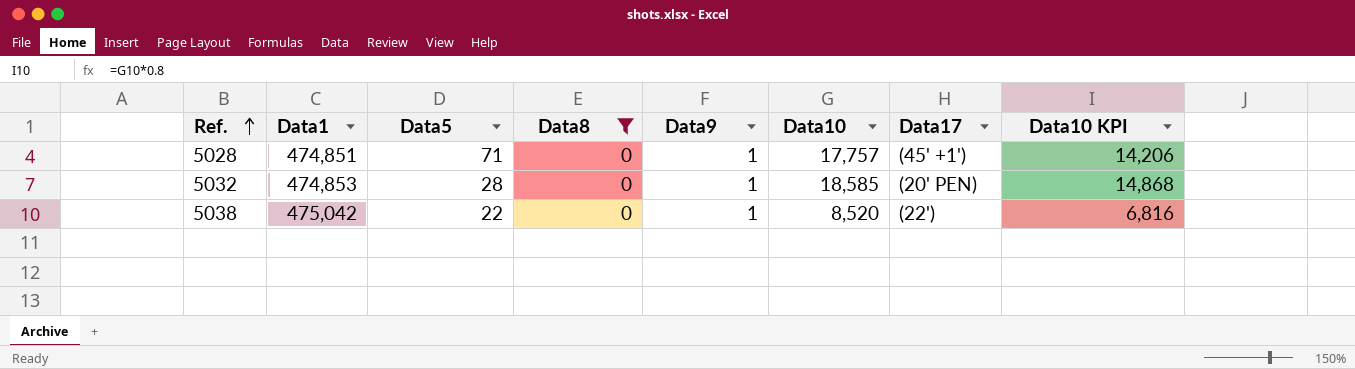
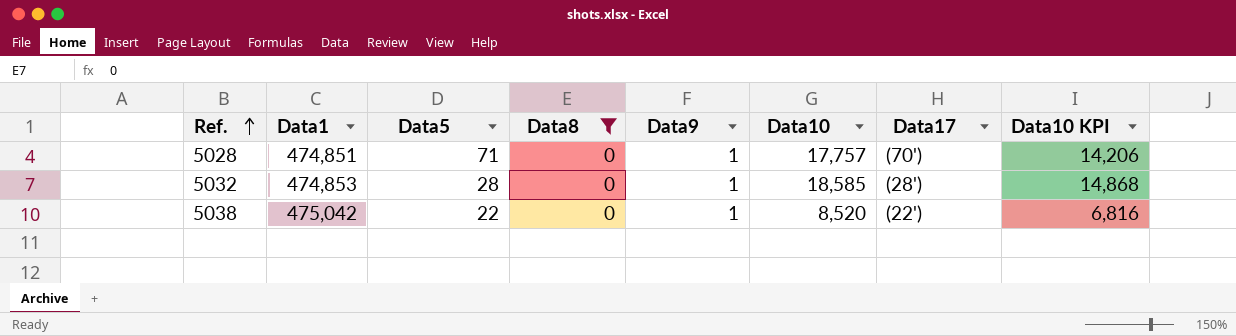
5028 | Data17: (45' +1') -> (70')
5032 | Data17: (20' PEN) -> (28')

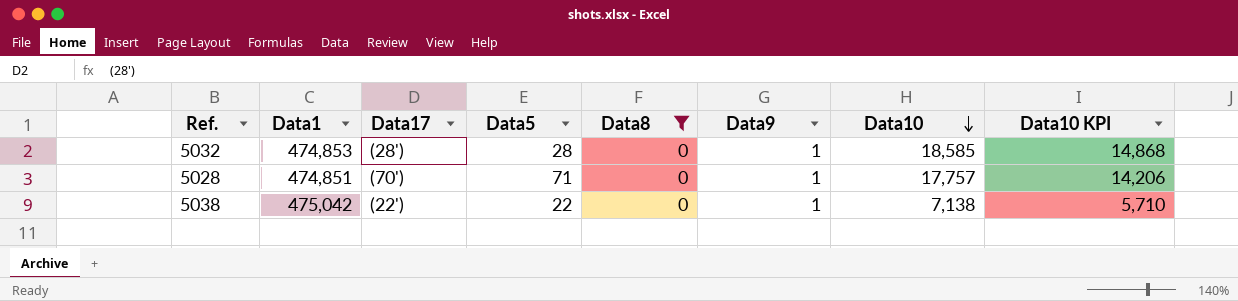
row order: Ref. ascending -> Data10 descending
column Data17 | position: 7 -> 3
5038 | Data10: 8,520 -> 7,138
5038 | Data10 KPI: 6,816 -> 5,710

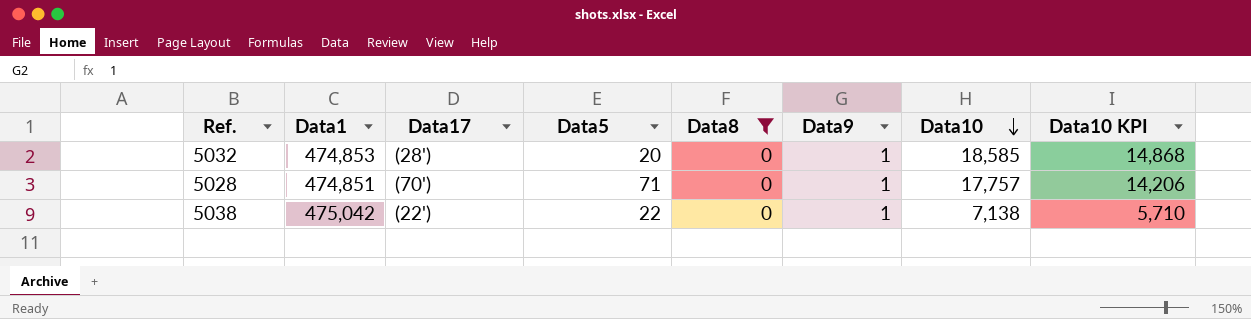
5032 | Data5: 28 -> 20

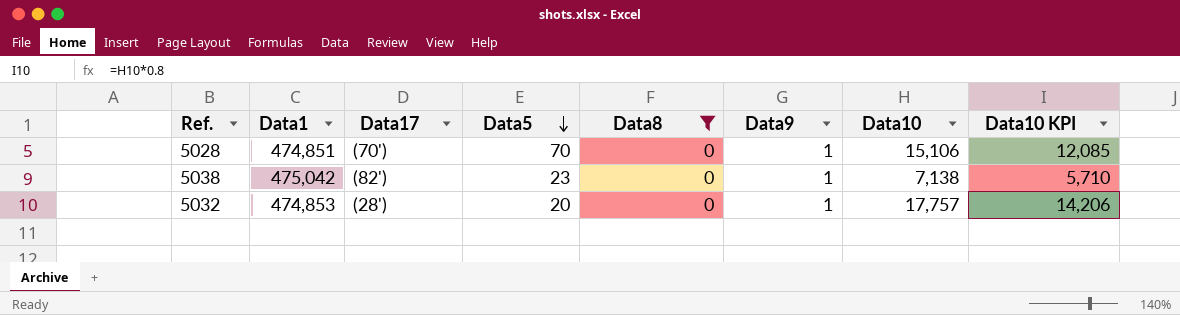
row order: Data10 descending -> Data5 descending
5028 | Data5: 71 -> 70
5028 | Data10: 17,757 -> 15,106
5028 | Data10 KPI: 14,206 -> 12,085
5038 | Data17: (22') -> (82')
5038 | Data5: 22 -> 23
5032 | Data10: 18,585 -> 17,757
5032 | Data10 KPI: 14,868 -> 14,206

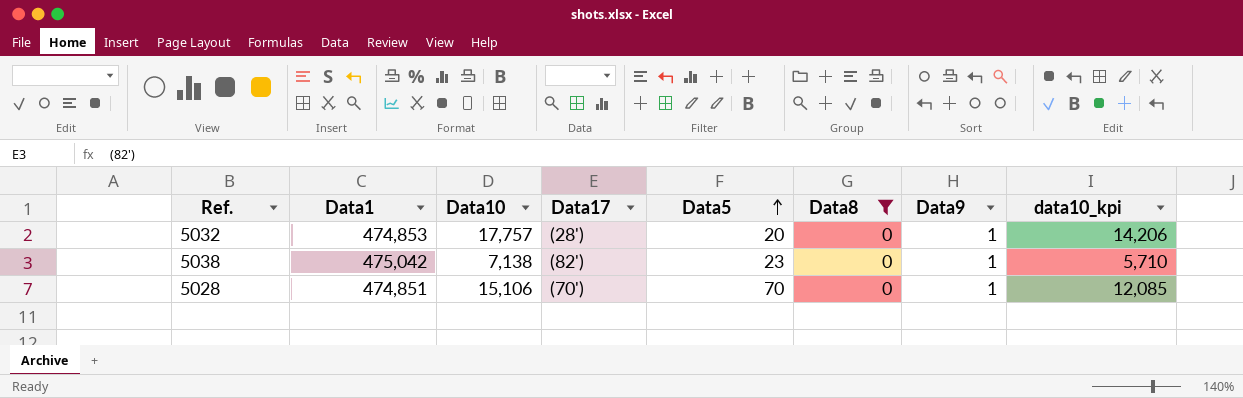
row order: Data5 descending -> Data5 ascending
column Data10 | position: 7 -> 3
column name: Data10 KPI -> data10_kpi

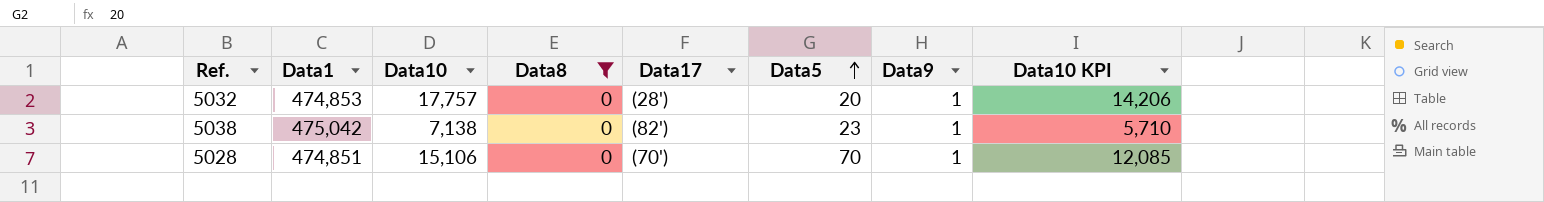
column Data8 | position: 6 -> 4
column name: data10_kpi -> Data10 KPI

